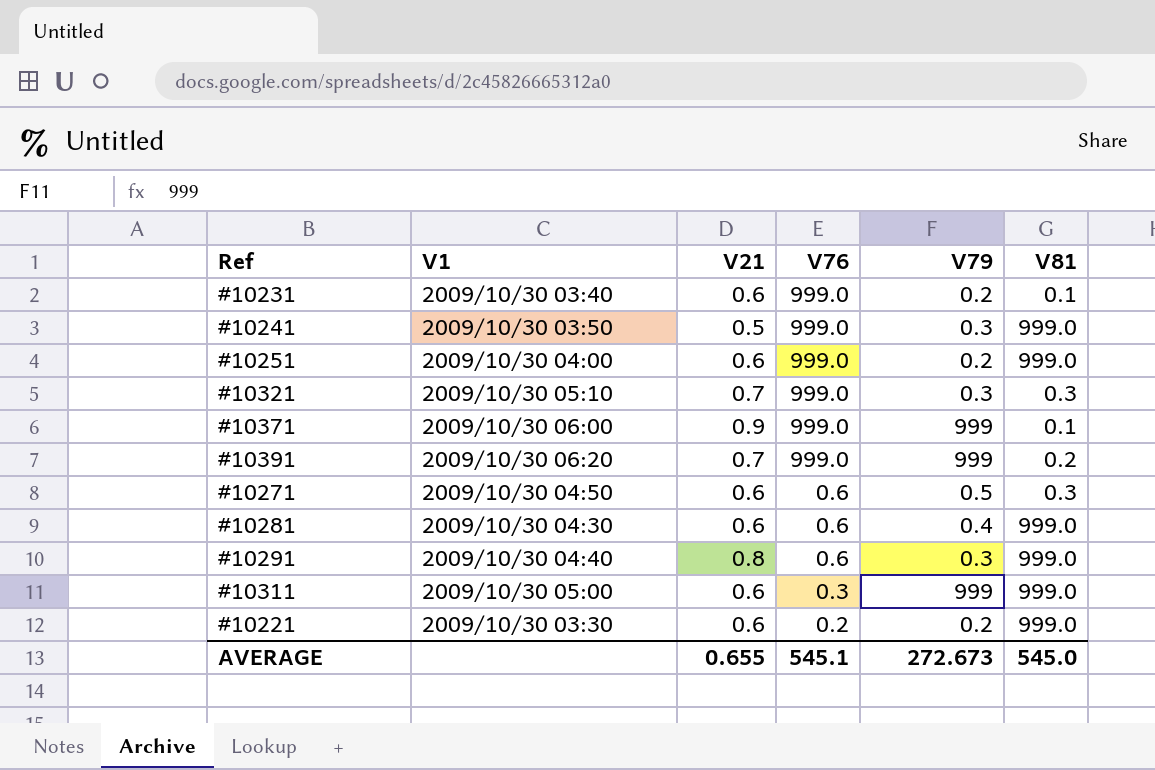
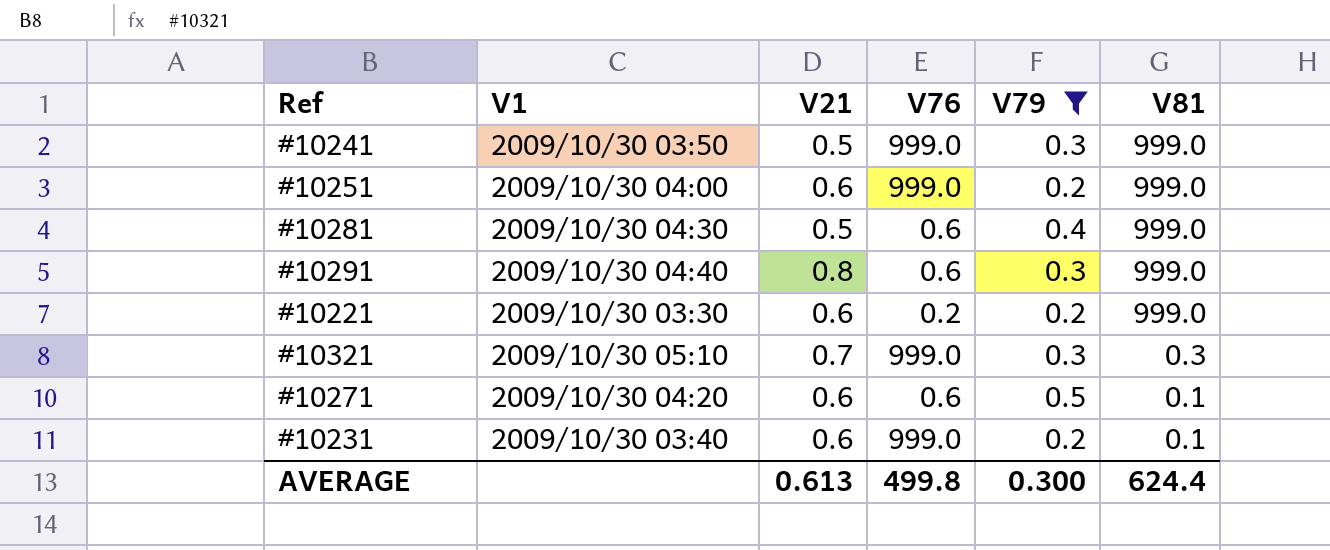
filter: none -> V79 != 999
row order: V76 descending -> V81 descending
#10281 | V21: 0.6 -> 0.5
#10271 | V1: 2009/10/30 04:50 -> 2009/10/30 04:20
#10271 | V81: 0.3 -> 0.1
AVERAGE | V21: 0.655 -> 0.613
AVERAGE | V76: 545.1 -> 499.8
AVERAGE | V79: 272.673 -> 0.300
AVERAGE | V81: 545.0 -> 624.4

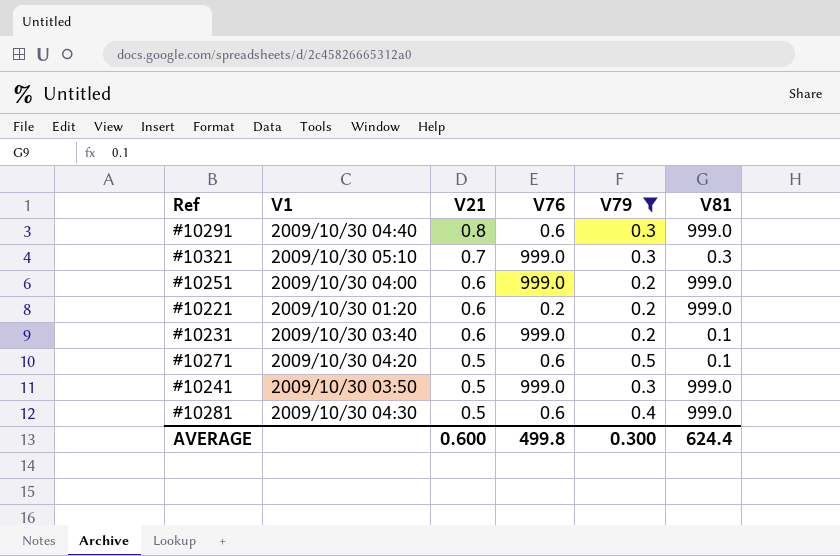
row order: V81 descending -> V21 descending
#10221 | V1: 2009/10/30 03:30 -> 2009/10/30 01:20
#10271 | V21: 0.6 -> 0.5
AVERAGE | V21: 0.613 -> 0.600

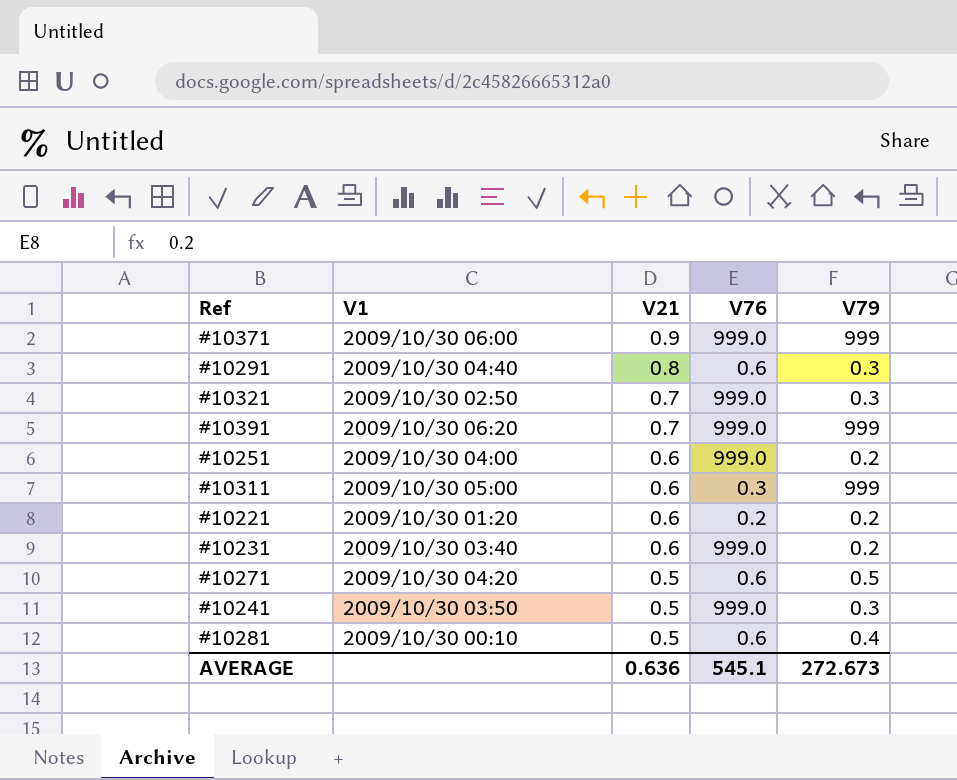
filter: V79 != 999 -> none
column V81 | position: 6 -> none
#10321 | V1: 2009/10/30 05:10 -> 2009/10/30 02:50
#10281 | V1: 2009/10/30 04:30 -> 2009/10/30 00:10
AVERAGE | V21: 0.600 -> 0.636
AVERAGE | V76: 499.8 -> 545.1
AVERAGE | V79: 0.300 -> 272.673

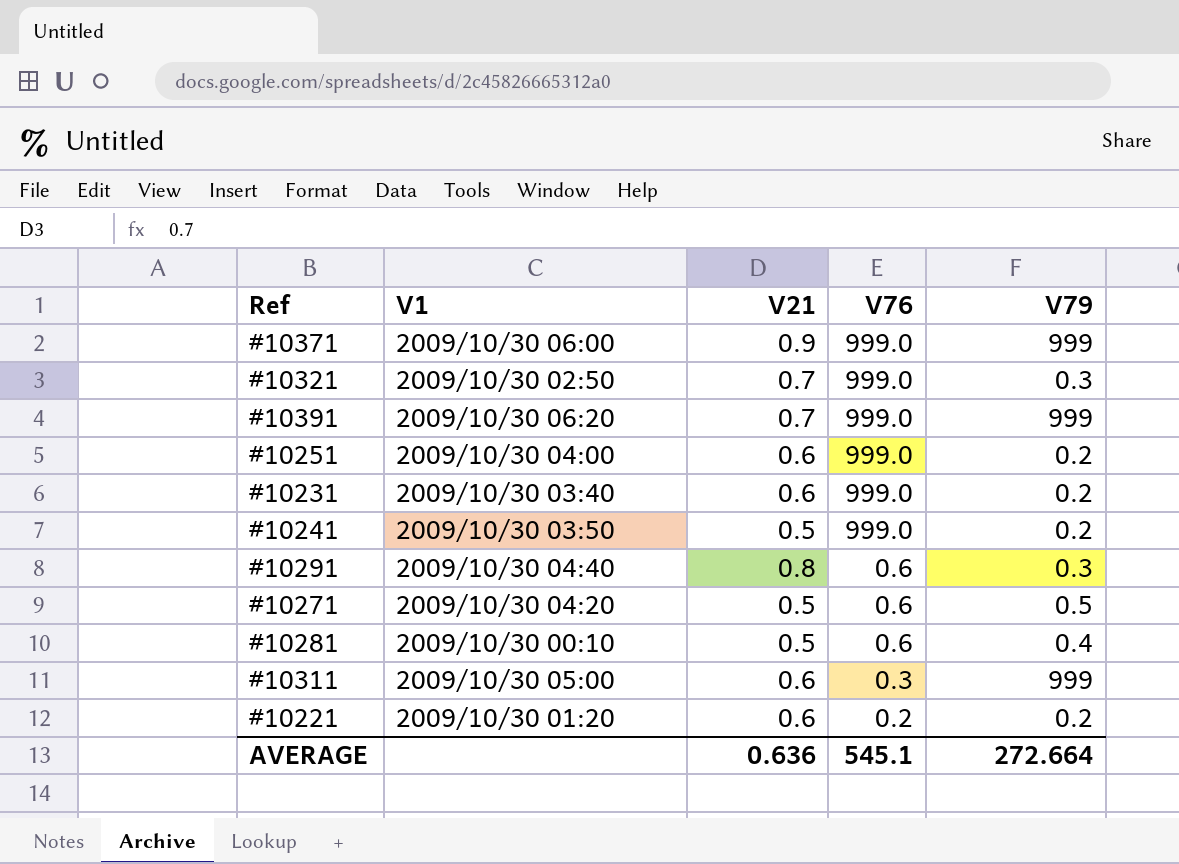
row order: V21 descending -> V76 descending
#10241 | V79: 0.3 -> 0.2
AVERAGE | V79: 272.673 -> 272.664

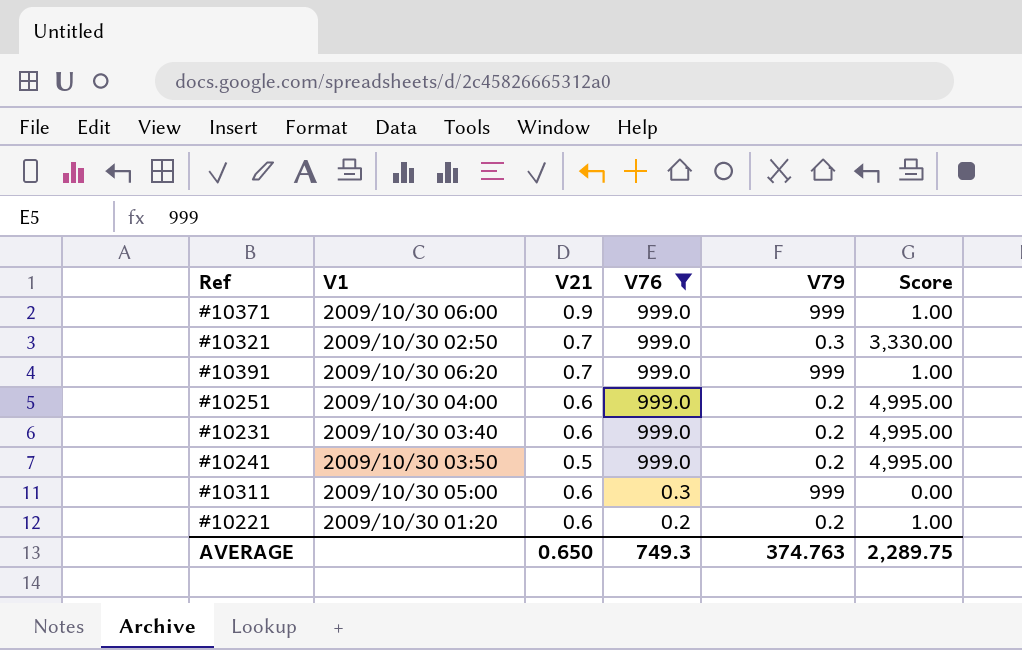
filter: none -> V76 != 0.6
column Score | formula: none -> [V76] / [V79]
AVERAGE | V21: 0.636 -> 0.650
AVERAGE | V76: 545.1 -> 749.3
AVERAGE | V79: 272.664 -> 374.763

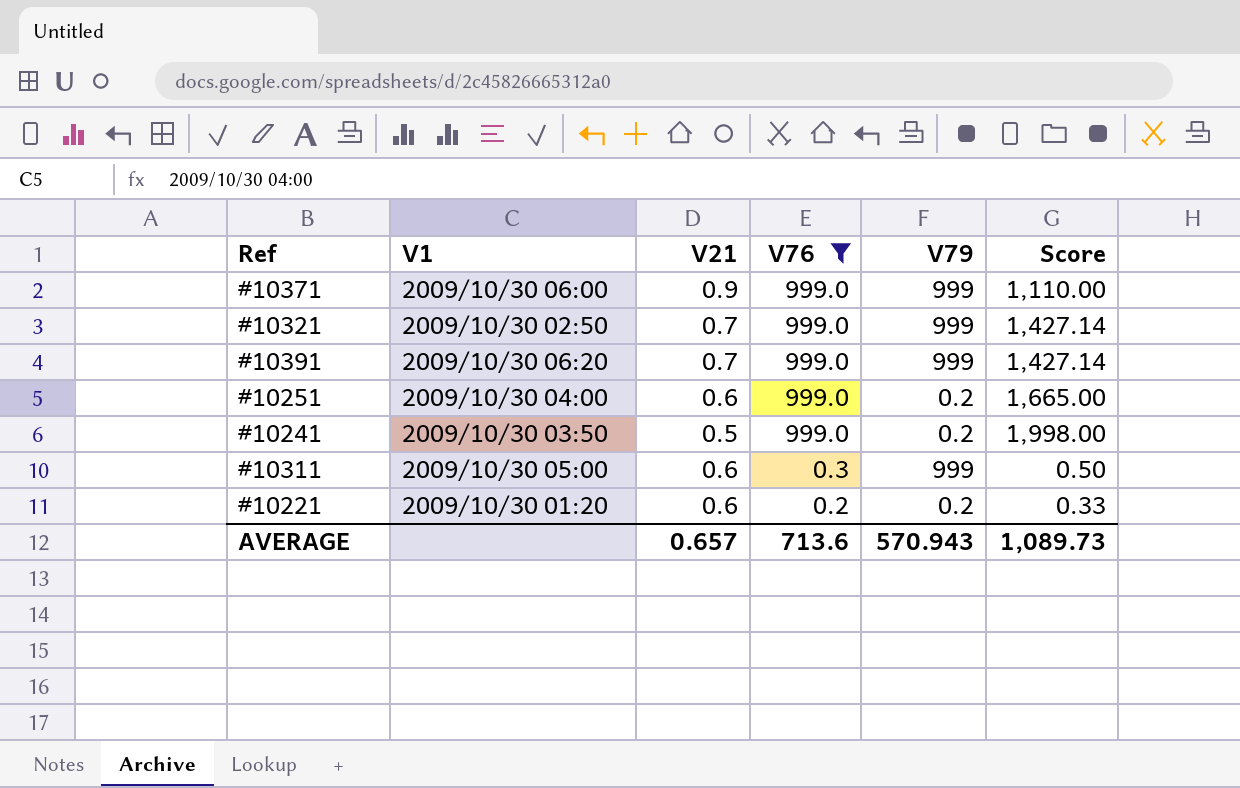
column Score | formula: [V76] / [V79] -> [V76] / [V21]
row #10231: 2009/10/30 03:40 | 0.6 | 999.0 | 0.2 | 4,995.00 -> none
#10321 | V79: 0.3 -> 999
AVERAGE | V21: 0.650 -> 0.657
AVERAGE | V76: 749.3 -> 713.6
AVERAGE | V79: 374.763 -> 570.943
AVERAGE | Score: 2,289.75 -> 1,089.73

